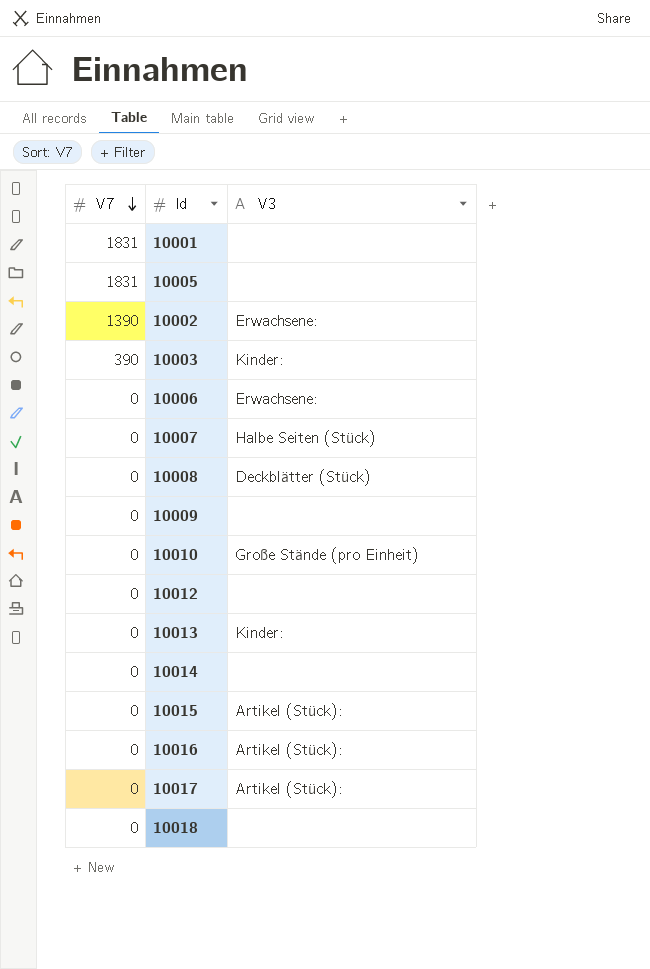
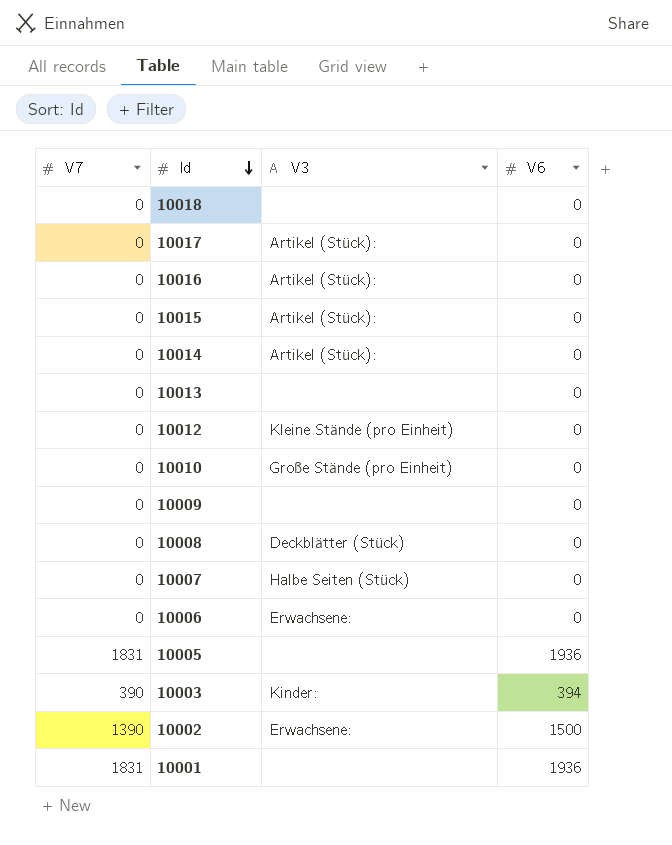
row order: V7 descending -> Id descending
column V6 | position: none -> 4
10014 | V3: none -> Artikel (Stück):
10013 | V3: Kinder: -> none
10012 | V3: none -> Kleine Stände (pro Einheit)

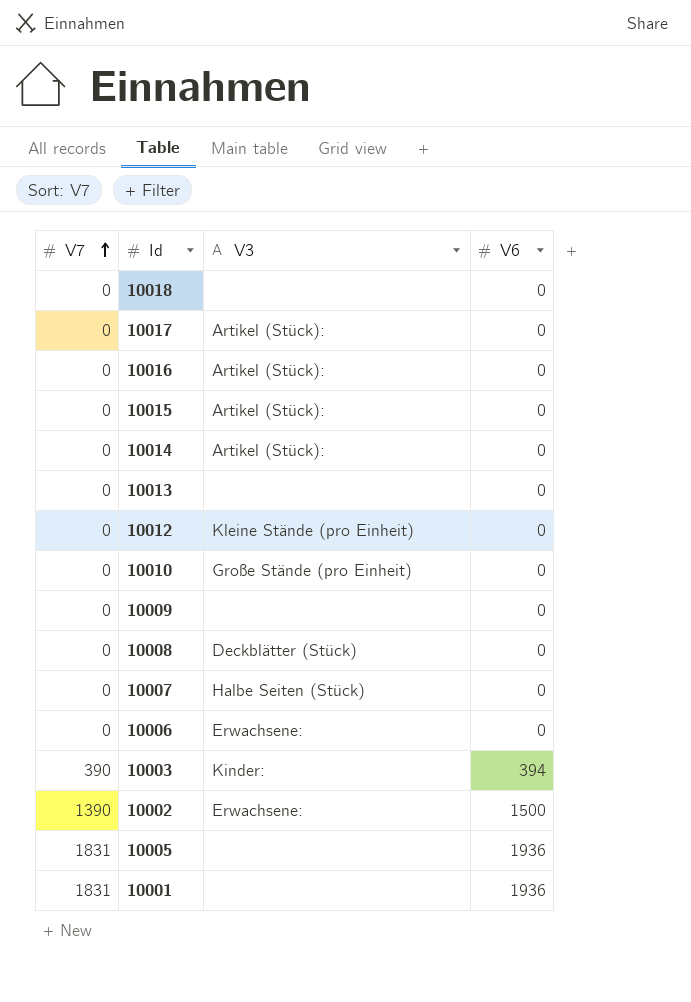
row order: Id descending -> V7 ascending

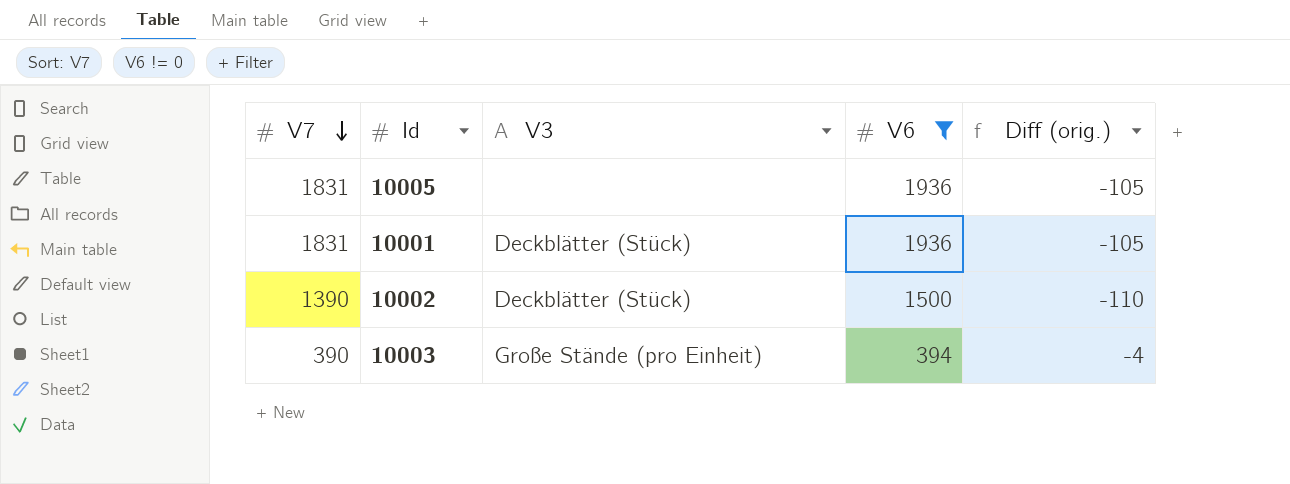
filter: none -> V6 != 0
row order: V7 ascending -> V7 descending
column Diff (orig.) | formula: none -> [V7] - [V6]
10001 | V3: none -> Deckblätter (Stück)
10002 | V3: Erwachsene: -> Deckblätter (Stück)
10003 | V3: Kinder: -> Große Stände (pro Einheit)

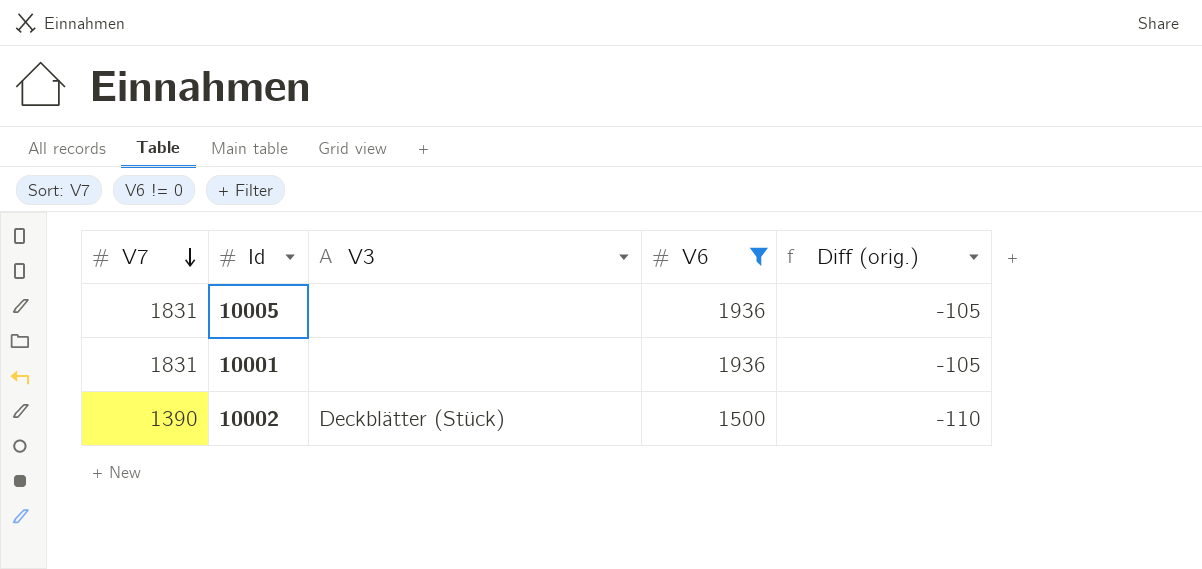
row 10003: 390 | Große Stände (pro Einheit) | 394 | -4 -> none
10001 | V3: Deckblätter (Stück) -> none

